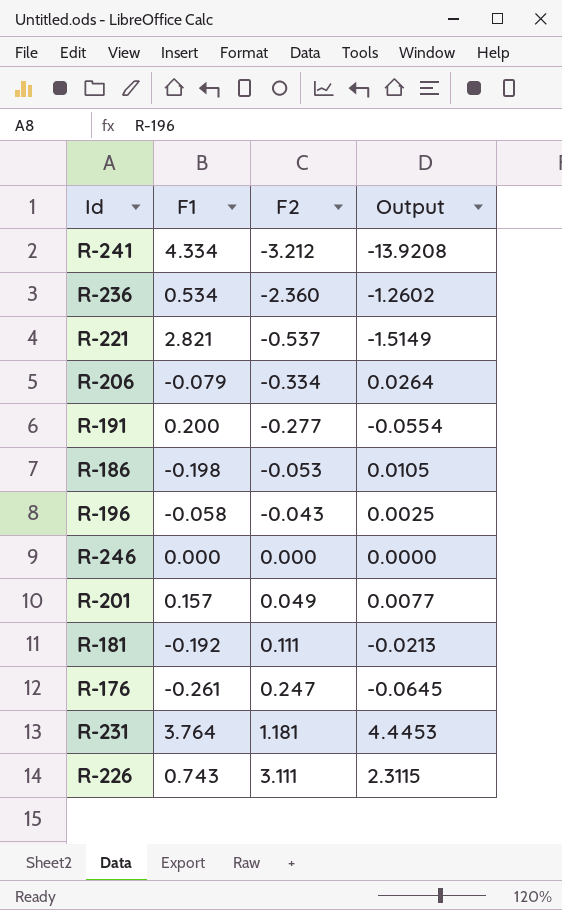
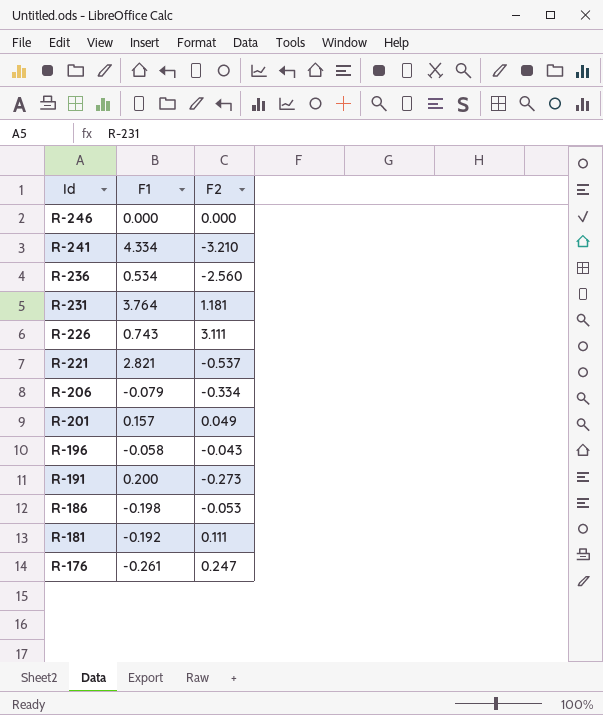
row order: F2 ascending -> Id descending
column Output | formula: [F1] * [F2] -> none
R-241 | F2: -3.212 -> -3.210
R-236 | F2: -2.360 -> -2.560
R-191 | F2: -0.277 -> -0.273

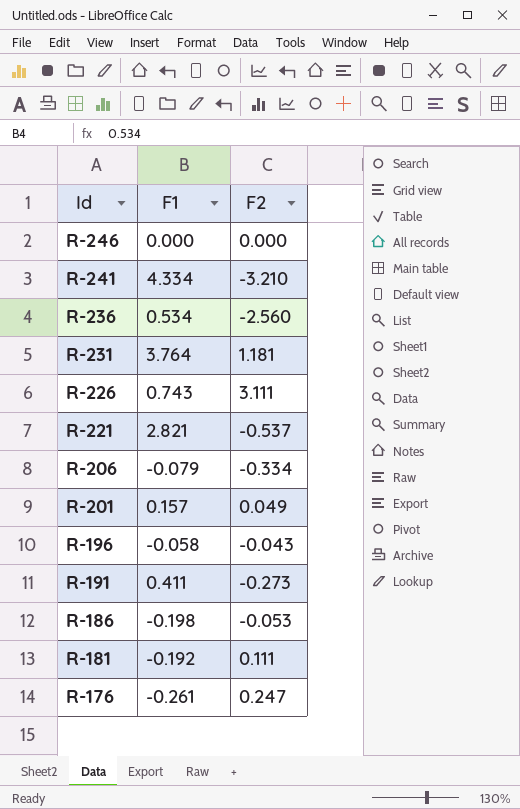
R-191 | F1: 0.200 -> 0.411

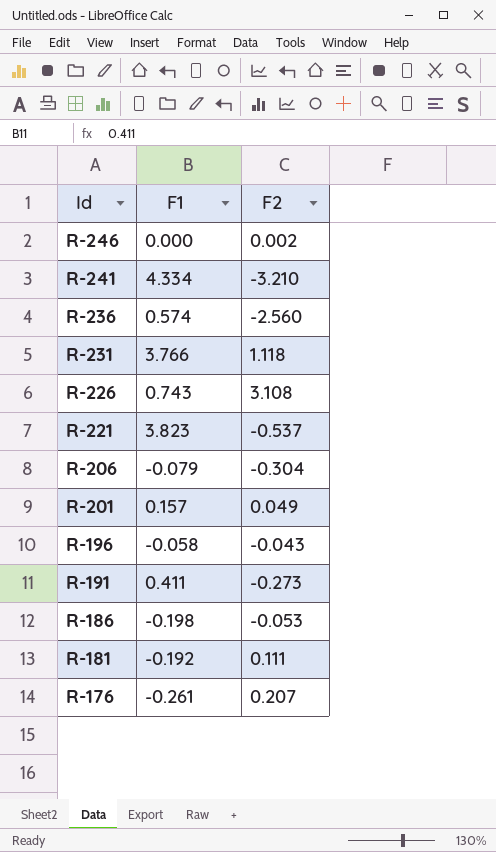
R-246 | F2: 0.000 -> 0.002
R-236 | F1: 0.534 -> 0.574
R-231 | F1: 3.764 -> 3.766
R-231 | F2: 1.181 -> 1.118
R-226 | F2: 3.111 -> 3.108
R-221 | F1: 2.821 -> 3.823
R-206 | F2: -0.334 -> -0.304
R-176 | F2: 0.247 -> 0.207

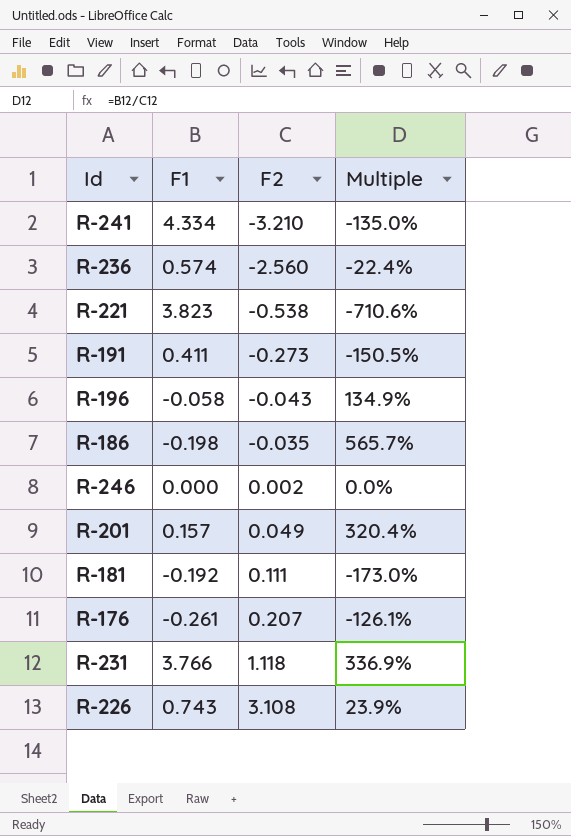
row order: Id descending -> F2 ascending
column Multiple | formula: none -> [F1] / [F2]
row R-206: -0.079 | -0.304 -> none
R-221 | F2: -0.537 -> -0.538
R-186 | F2: -0.053 -> -0.035

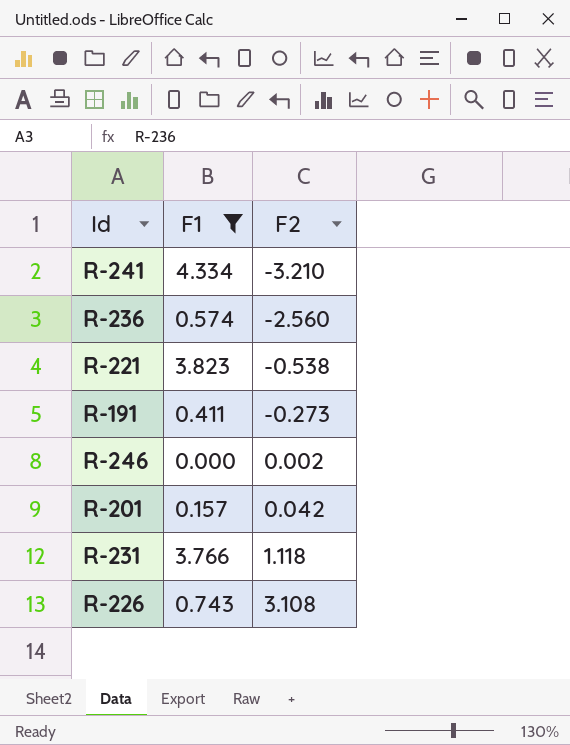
filter: none -> F1 >= 0.000
column Multiple | formula: [F1] / [F2] -> none
R-201 | F2: 0.049 -> 0.042

